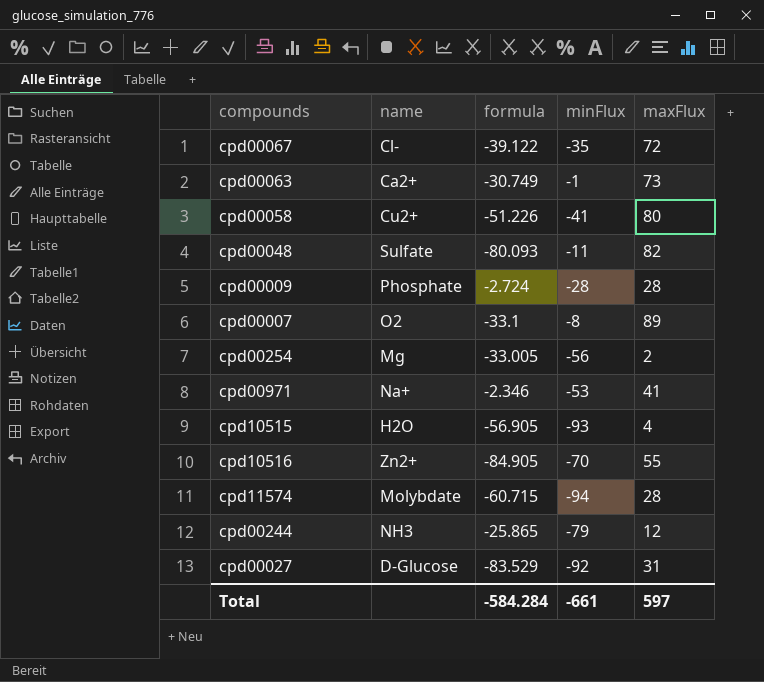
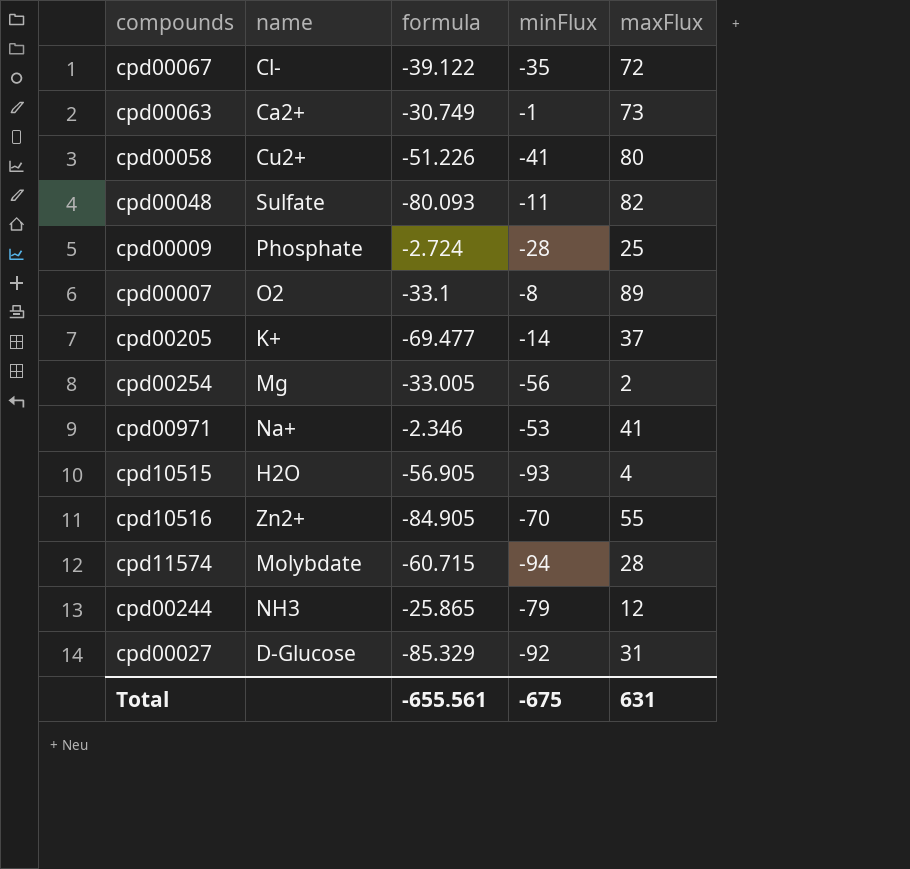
cpd00009 | maxFlux: 28 -> 25
row cpd00205: none -> K+ | -69.477 | -14 | 37
cpd00027 | formula: -83.529 -> -85.329
Total | formula: -584.284 -> -655.561
Total | minFlux: -661 -> -675
Total | maxFlux: 597 -> 631

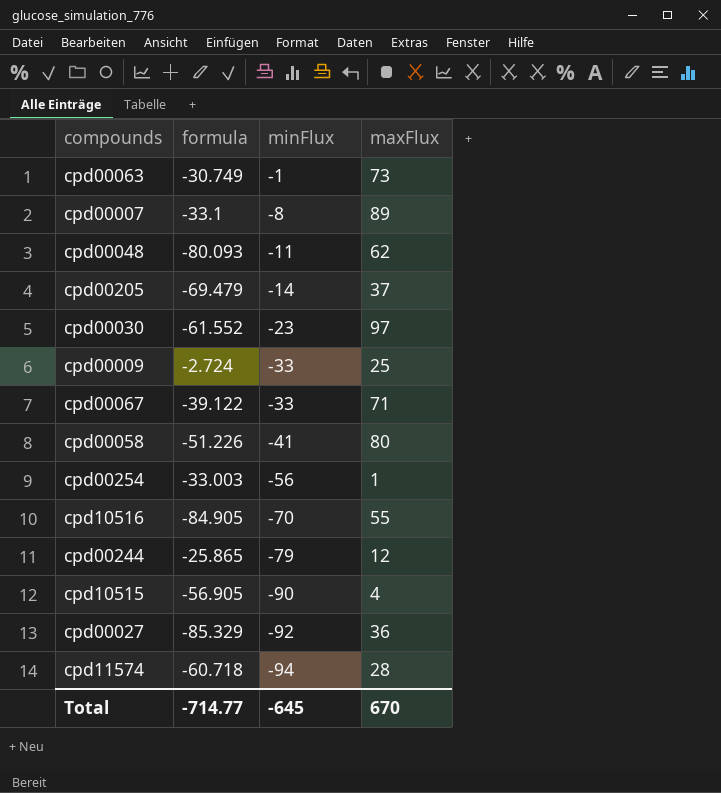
row order: none -> minFlux descending
column name | position: 2 -> none
row cpd00971: Na+ | -2.346 | -53 | 41 -> none
cpd00048 | maxFlux: 82 -> 62
cpd00205 | formula: -69.477 -> -69.479
row cpd00030: none -> -61.552 | -23 | 97
cpd00009 | minFlux: -28 -> -33
cpd00067 | minFlux: -35 -> -33
cpd00067 | maxFlux: 72 -> 71
cpd00254 | formula: -33.005 -> -33.003
cpd00254 | maxFlux: 2 -> 1
cpd10515 | minFlux: -93 -> -90
cpd00027 | maxFlux: 31 -> 36
cpd11574 | formula: -60.715 -> -60.718
Total | formula: -655.561 -> -714.77
Total | minFlux: -675 -> -645
Total | maxFlux: 631 -> 670

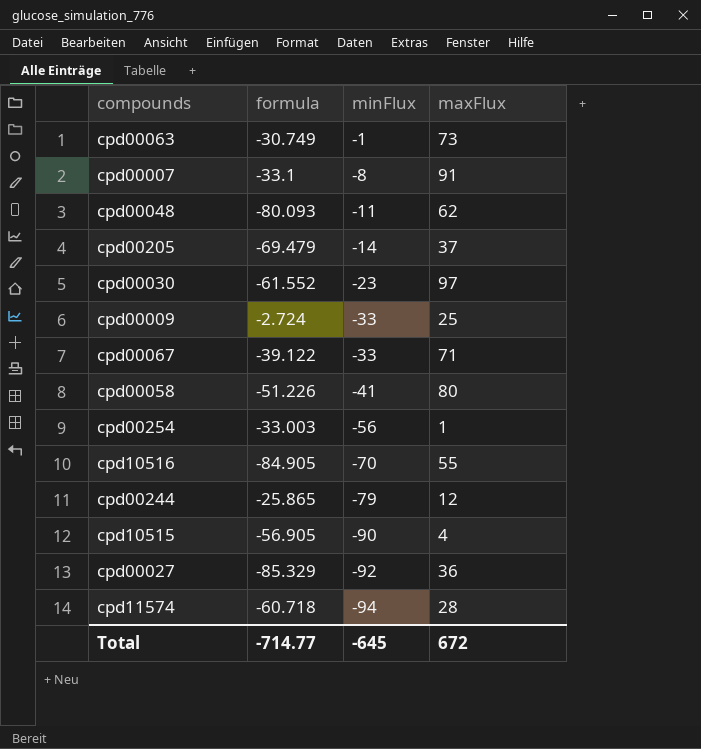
cpd00007 | maxFlux: 89 -> 91
Total | maxFlux: 670 -> 672

